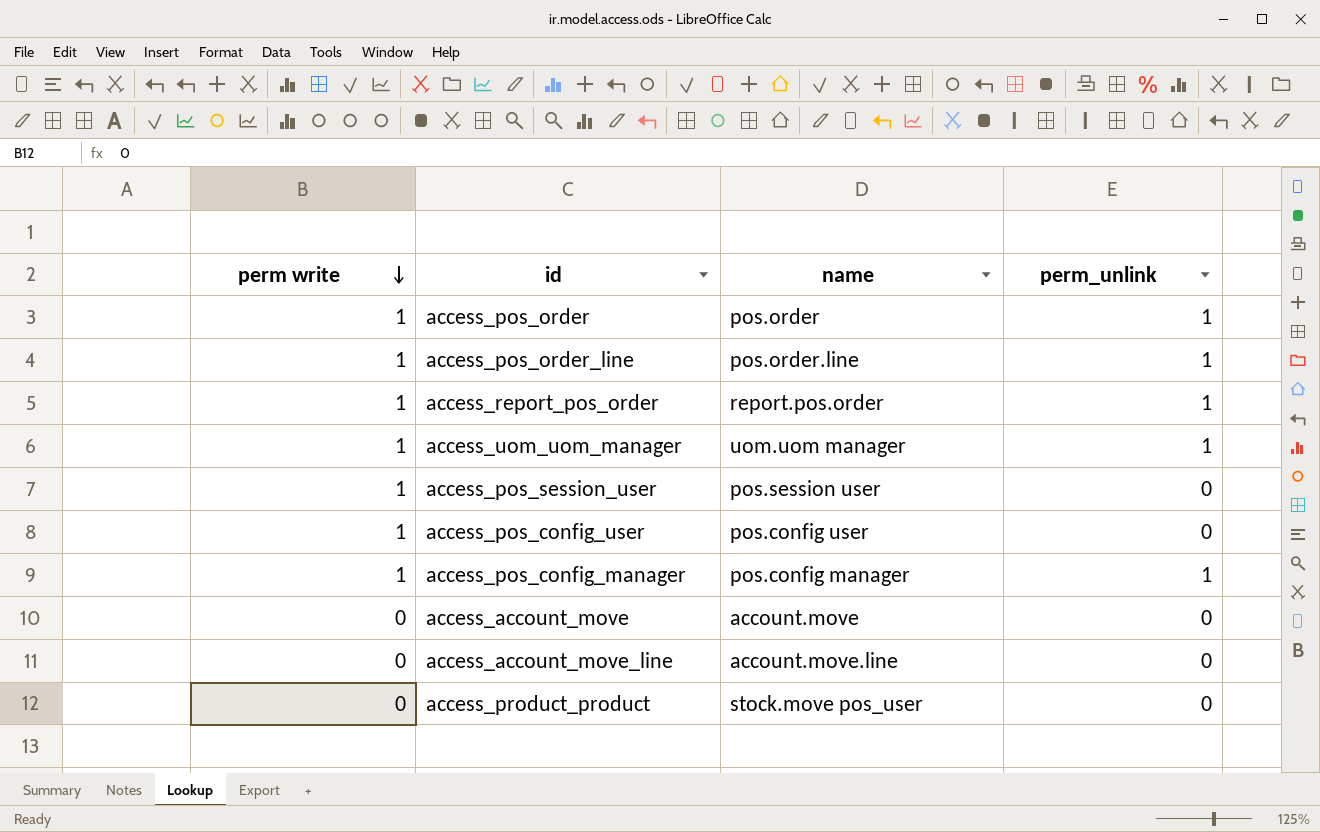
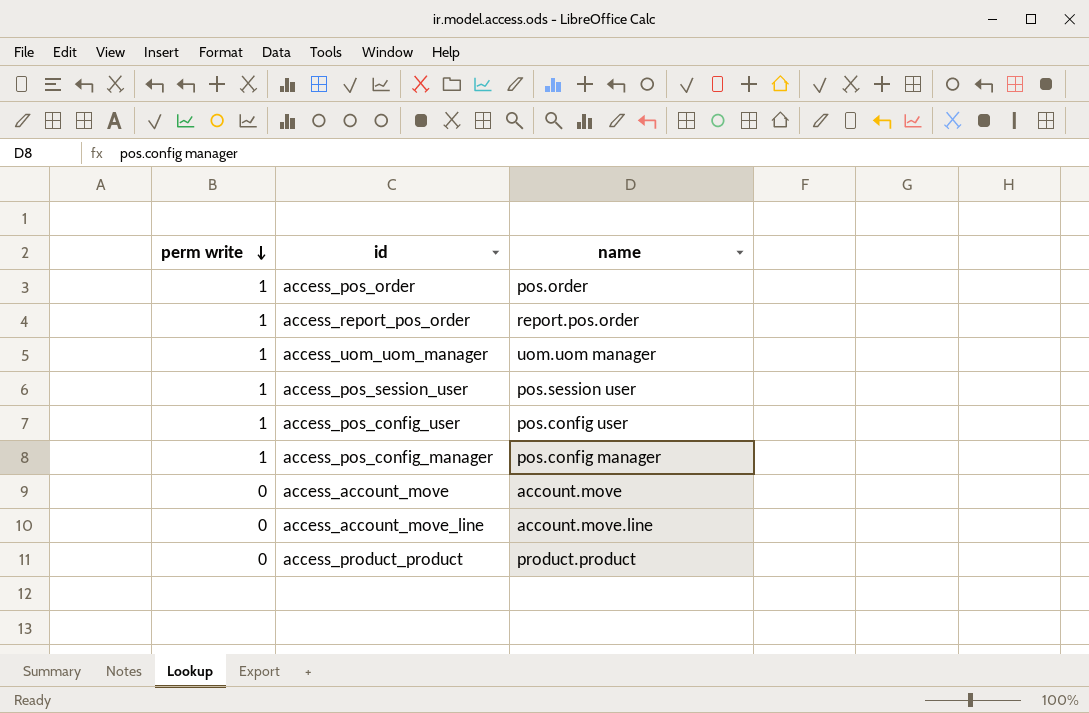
column perm_unlink | position: 4 -> none
row access_pos_order_line: 1 | pos.order.line | 1 -> none
access_product_product | name: stock.move pos_user -> product.product

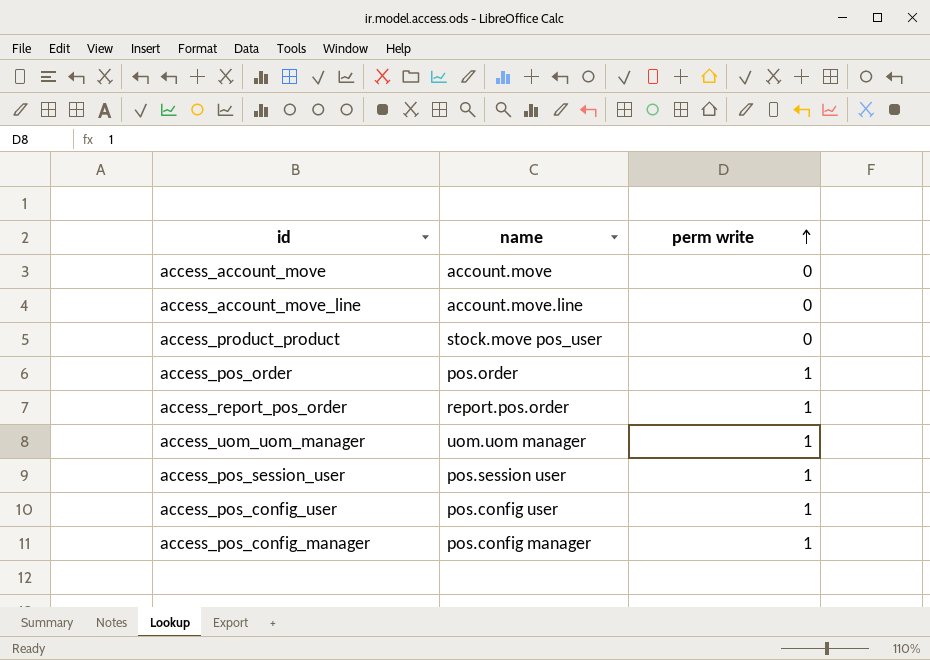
row order: perm write descending -> perm write ascending
column perm write | position: 1 -> 3
access_product_product | name: product.product -> stock.move pos_user

